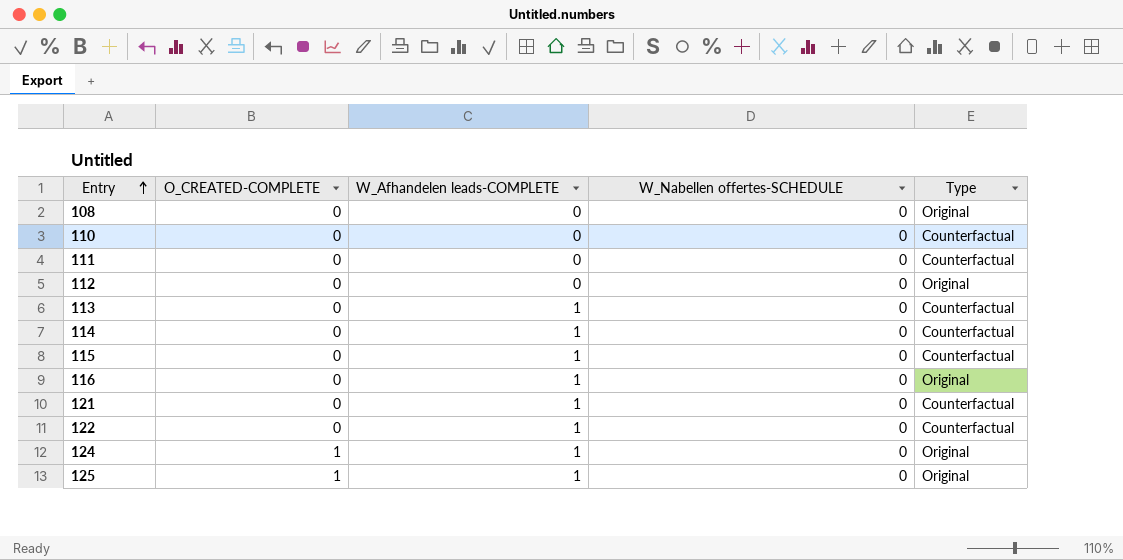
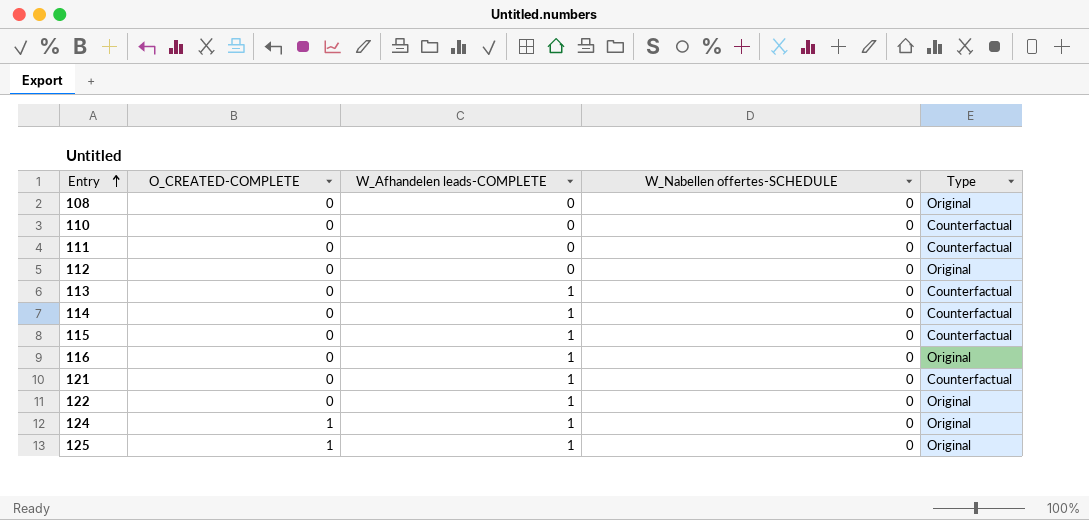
122 | Type: Counterfactual -> Original

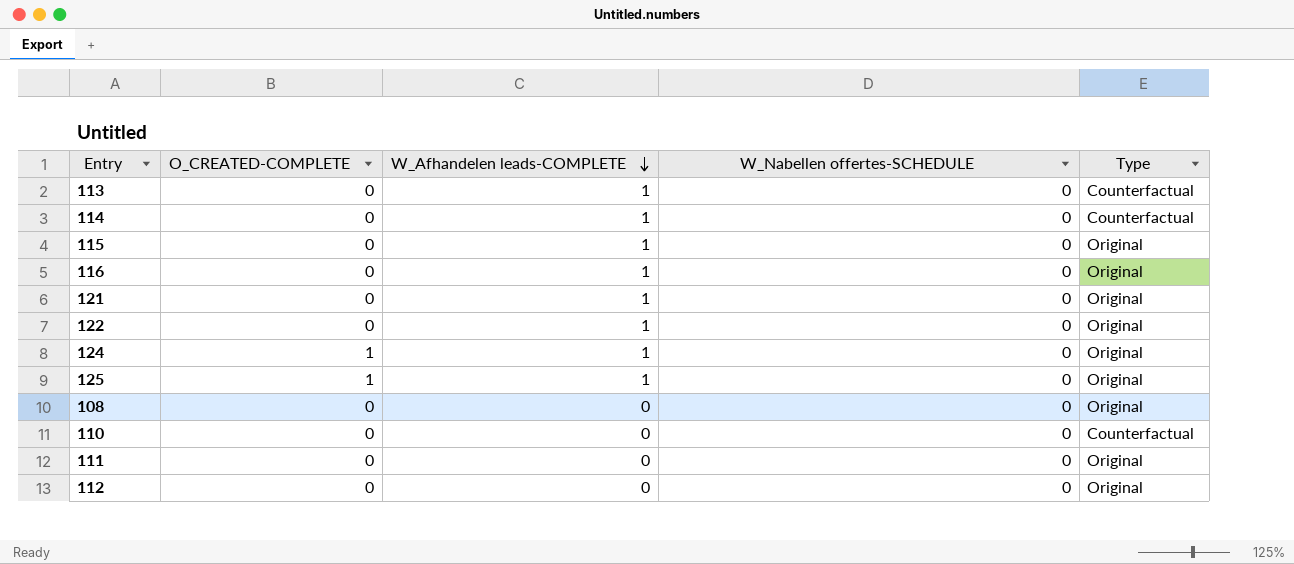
row order: Entry ascending -> W_Afhandelen leads-COMPLETE descending
115 | Type: Counterfactual -> Original
121 | Type: Counterfactual -> Original
111 | Type: Counterfactual -> Original

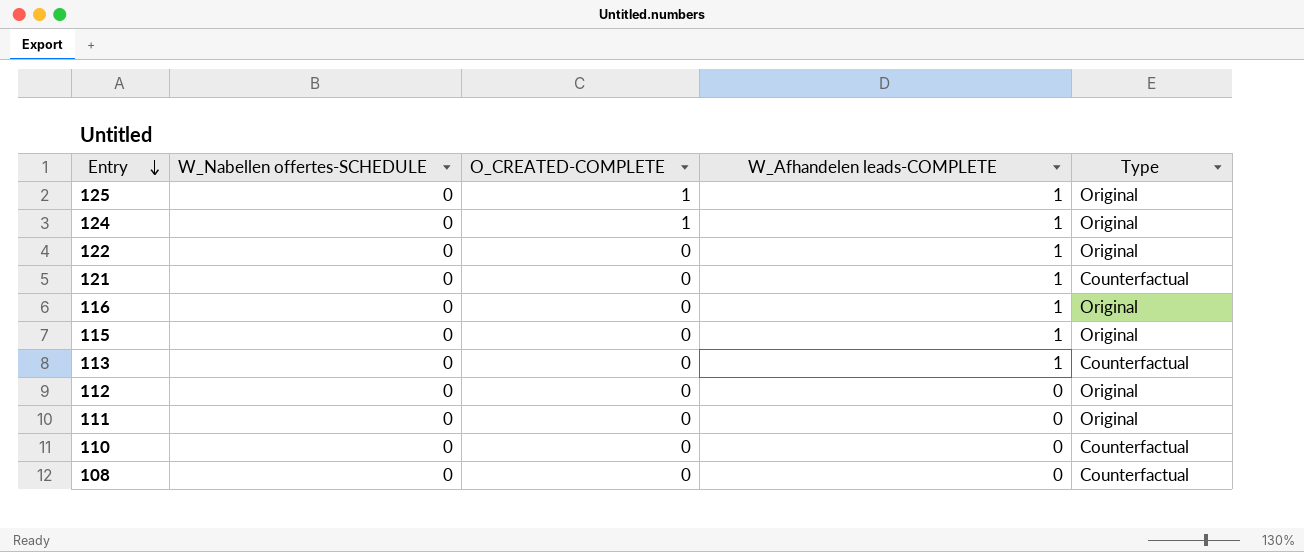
row order: W_Afhandelen leads-COMPLETE descending -> Entry descending
column W_Nabellen offertes-SCHEDULE | position: 4 -> 2
row 114: 0 | 1 | 0 | Counterfactual -> none
121 | Type: Original -> Counterfactual
108 | Type: Original -> Counterfactual

